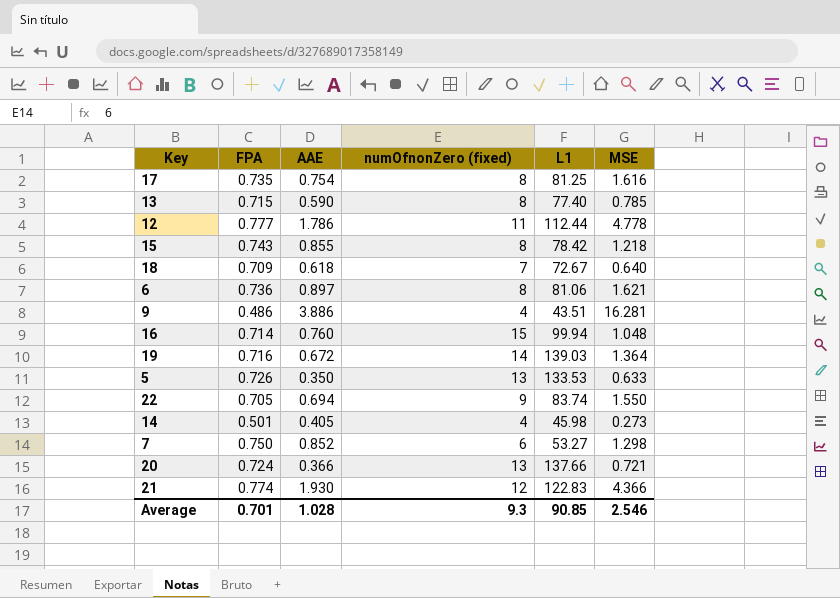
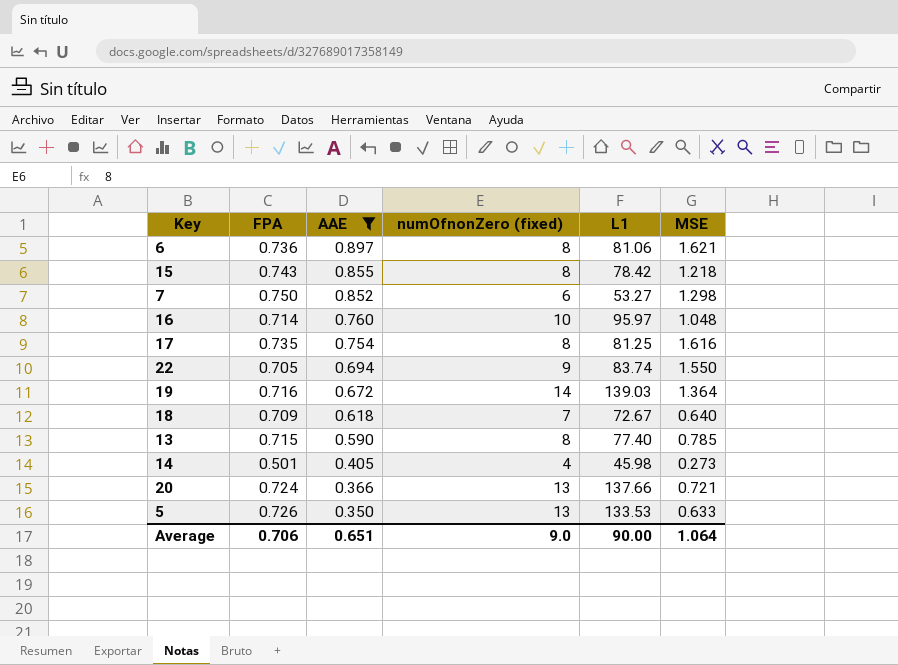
filter: none -> AAE <= 0.897
row order: none -> AAE descending
16 | numOfnonZero (fixed): 15 -> 10
16 | L1: 99.94 -> 95.97
Average | FPA: 0.701 -> 0.706
Average | AAE: 1.028 -> 0.651
Average | numOfnonZero (fixed): 9.3 -> 9.0
Average | L1: 90.85 -> 90.00
Average | MSE: 2.546 -> 1.064

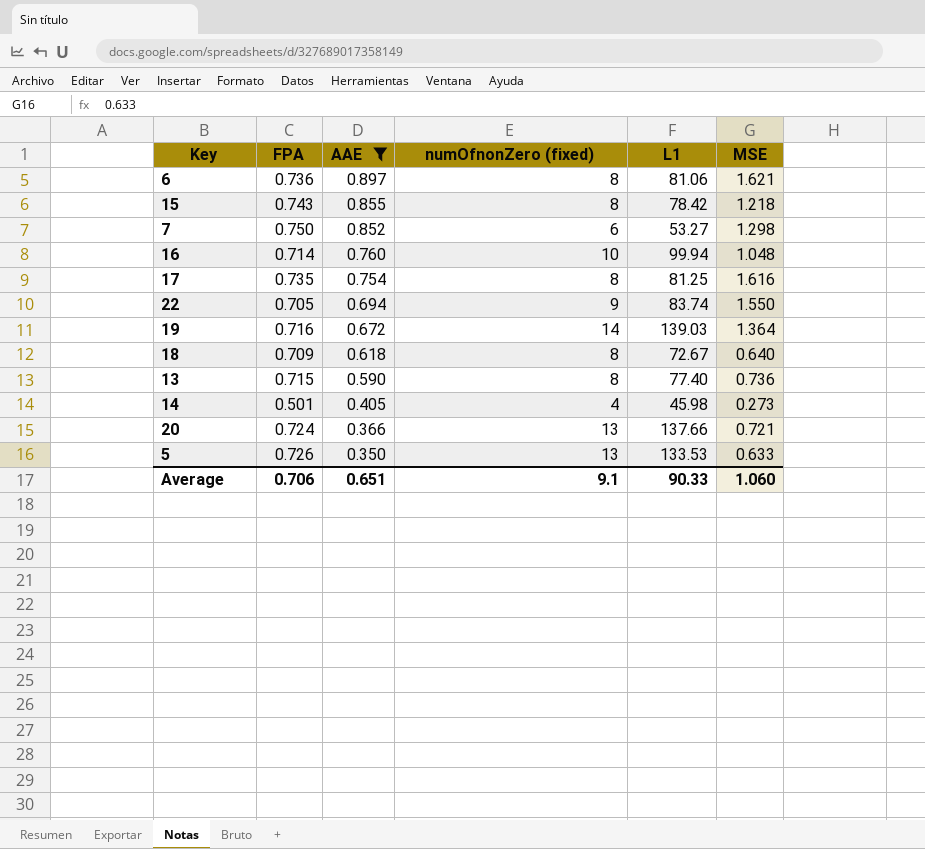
16 | L1: 95.97 -> 99.94
18 | numOfnonZero (fixed): 7 -> 8
13 | MSE: 0.785 -> 0.736
Average | numOfnonZero (fixed): 9.0 -> 9.1
Average | L1: 90.00 -> 90.33
Average | MSE: 1.064 -> 1.060

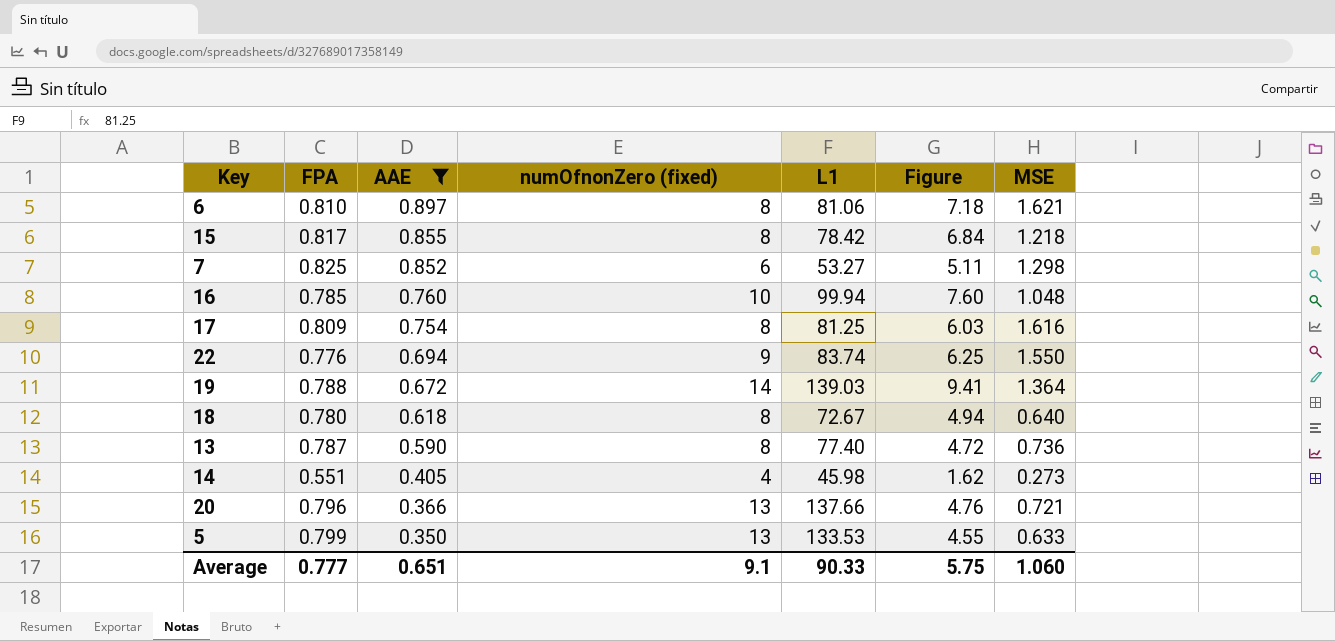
column Figure | formula: none -> [AAE] * [numOfnonZero (fixed)]
6 | FPA: 0.736 -> 0.810
15 | FPA: 0.743 -> 0.817
7 | FPA: 0.750 -> 0.825
16 | FPA: 0.714 -> 0.785
17 | FPA: 0.735 -> 0.809
22 | FPA: 0.705 -> 0.776
19 | FPA: 0.716 -> 0.788
18 | FPA: 0.709 -> 0.780
13 | FPA: 0.715 -> 0.787
14 | FPA: 0.501 -> 0.551
20 | FPA: 0.724 -> 0.796
5 | FPA: 0.726 -> 0.799
Average | FPA: 0.706 -> 0.777

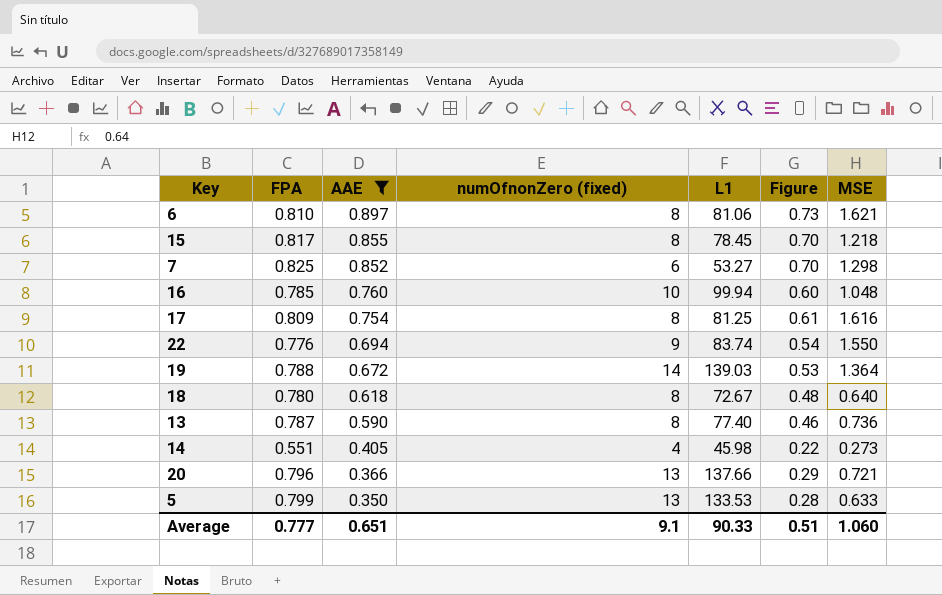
column Figure | formula: [AAE] * [numOfnonZero (fixed)] -> [FPA] * [AAE]
15 | L1: 78.42 -> 78.45
Average | Figure: 5.75 -> 0.51

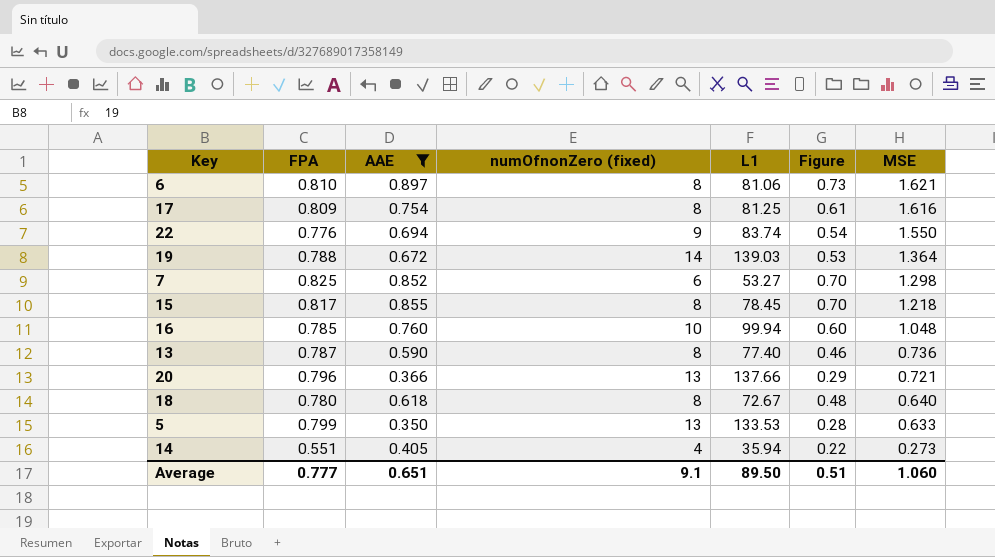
row order: AAE descending -> MSE descending
14 | L1: 45.98 -> 35.94
Average | L1: 90.33 -> 89.50

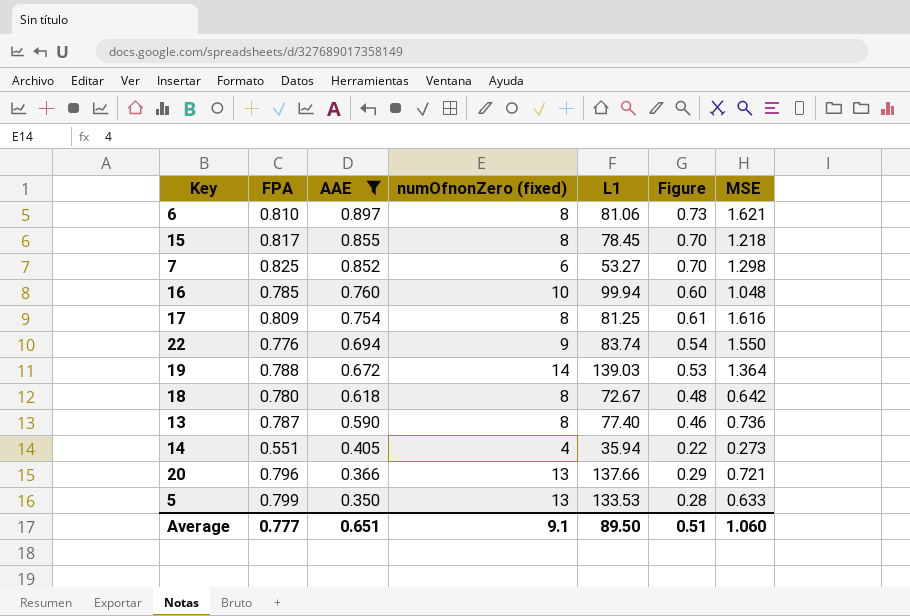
row order: MSE descending -> AAE descending
18 | MSE: 0.640 -> 0.642

